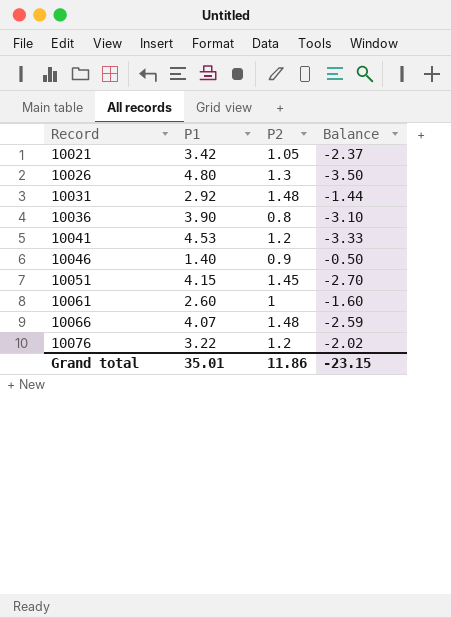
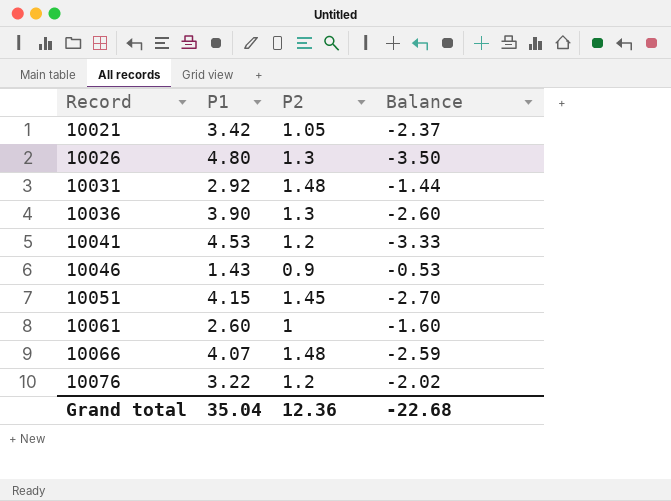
10036 | P2: 0.8 -> 1.3
10036 | Balance: -3.10 -> -2.60
10046 | P1: 1.40 -> 1.43
10046 | Balance: -0.50 -> -0.53
Grand total | P1: 35.01 -> 35.04
Grand total | P2: 11.86 -> 12.36
Grand total | Balance: -23.15 -> -22.68

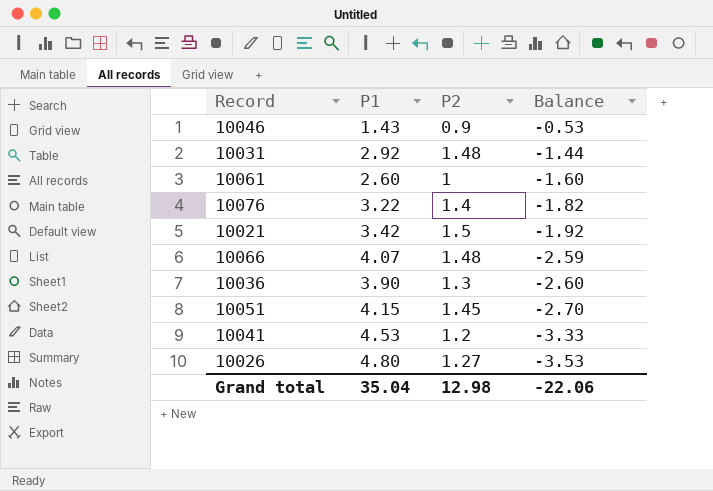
row order: Record ascending -> Balance descending
10076 | P2: 1.2 -> 1.4
10076 | Balance: -2.02 -> -1.82
10021 | P2: 1.05 -> 1.5
10021 | Balance: -2.37 -> -1.92
10026 | P2: 1.3 -> 1.27
10026 | Balance: -3.50 -> -3.53
Grand total | P2: 12.36 -> 12.98
Grand total | Balance: -22.68 -> -22.06

